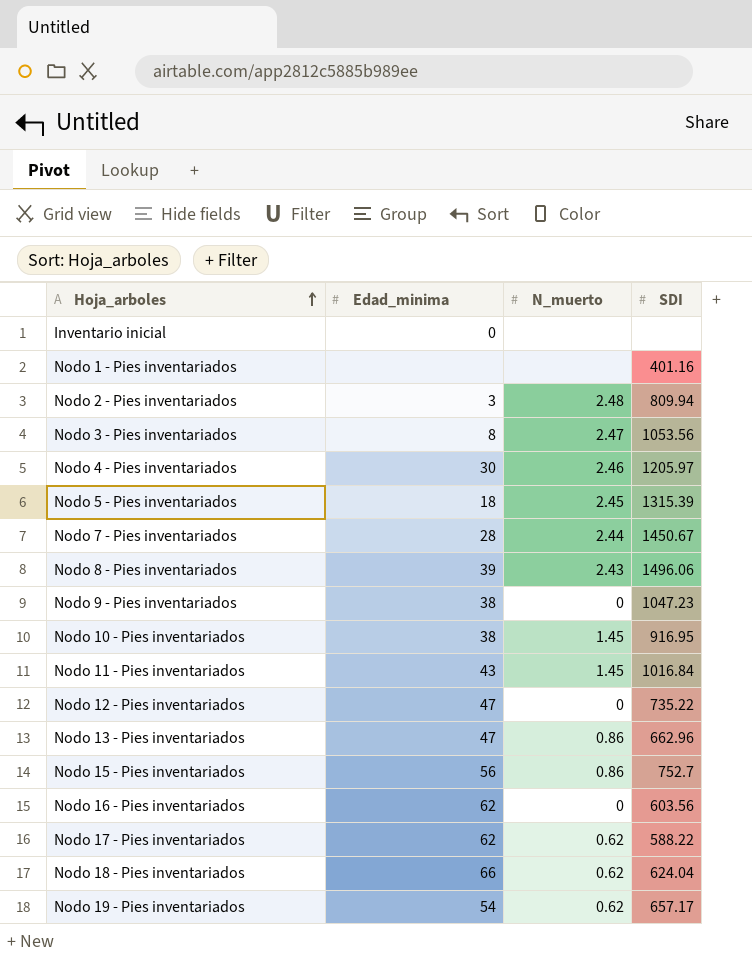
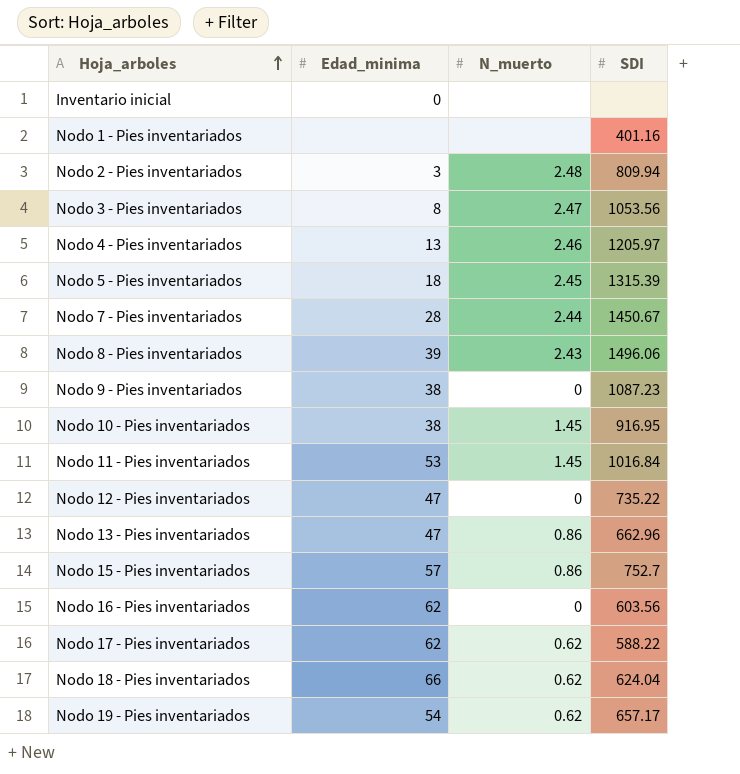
Nodo 4 - Pies inventariados | Edad_minima: 30 -> 13
Nodo 9 - Pies inventariados | SDI: 1047.23 -> 1087.23
Nodo 11 - Pies inventariados | Edad_minima: 43 -> 53
Nodo 15 - Pies inventariados | Edad_minima: 56 -> 57

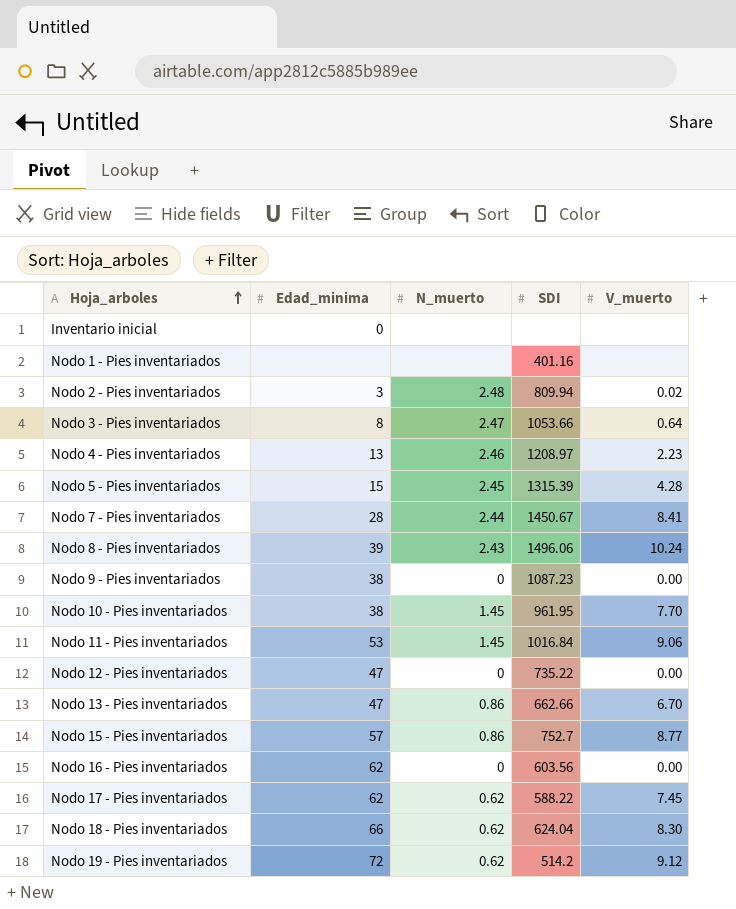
column V_muerto | position: none -> 5
Nodo 3 - Pies inventariados | SDI: 1053.56 -> 1053.66
Nodo 4 - Pies inventariados | SDI: 1205.97 -> 1208.97
Nodo 5 - Pies inventariados | Edad_minima: 18 -> 15
Nodo 10 - Pies inventariados | SDI: 916.95 -> 961.95
Nodo 13 - Pies inventariados | SDI: 662.96 -> 662.66
Nodo 19 - Pies inventariados | Edad_minima: 54 -> 72
Nodo 19 - Pies inventariados | SDI: 657.17 -> 514.2

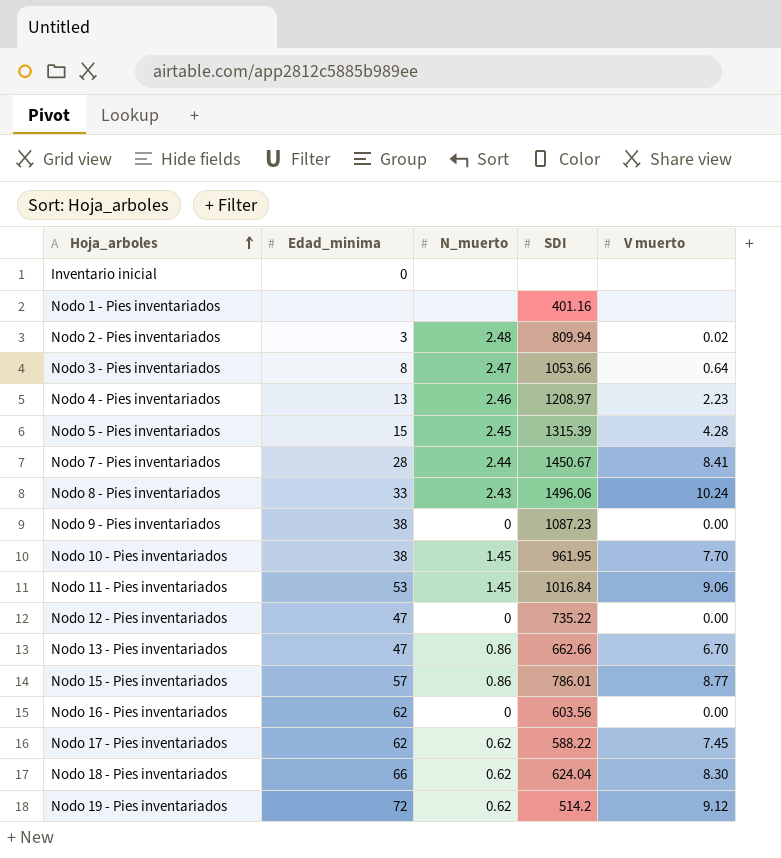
column name: V_muerto -> V muerto
Nodo 8 - Pies inventariados | Edad_minima: 39 -> 33
Nodo 15 - Pies inventariados | SDI: 752.7 -> 786.01

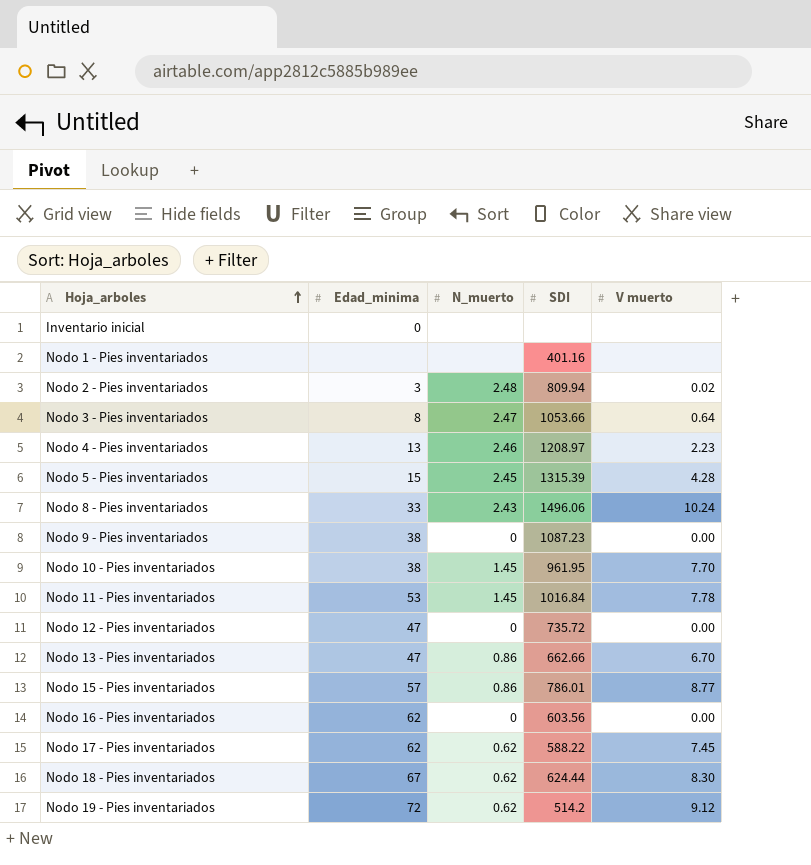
row Nodo 7 - Pies inventariados: 28 | 2.44 | 1450.67 | 8.41 -> none
Nodo 11 - Pies inventariados | V muerto: 9.06 -> 7.78
Nodo 12 - Pies inventariados | SDI: 735.22 -> 735.72
Nodo 18 - Pies inventariados | Edad_minima: 66 -> 67
Nodo 18 - Pies inventariados | SDI: 624.04 -> 624.44

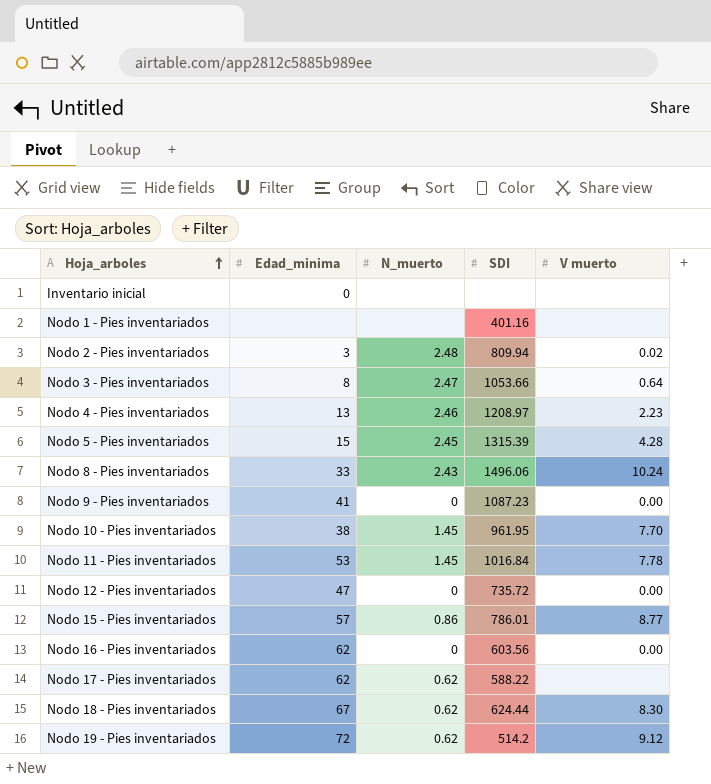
row Nodo 13 - Pies inventariados: 47 | 0.86 | 662.66 | 6.70 -> none
Nodo 9 - Pies inventariados | Edad_minima: 38 -> 41
Nodo 17 - Pies inventariados | V muerto: 7.45 -> none

